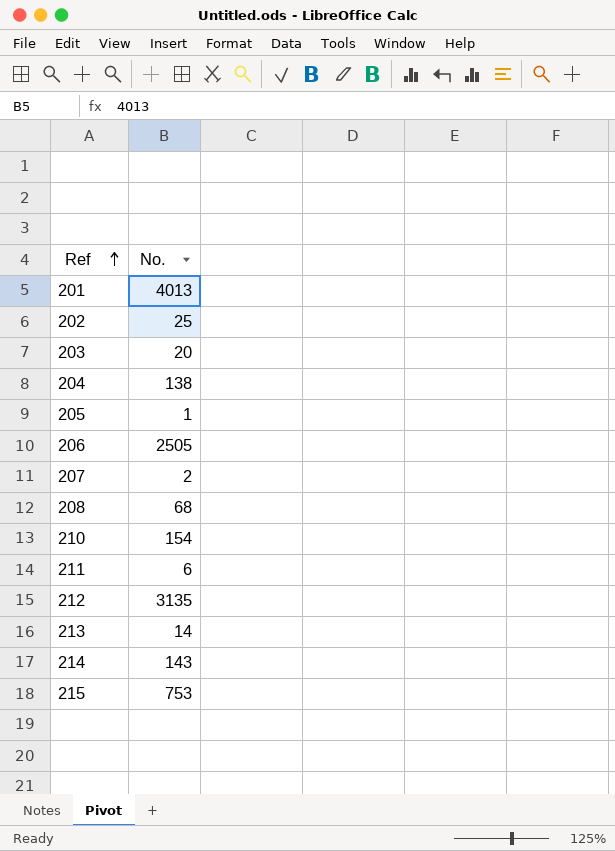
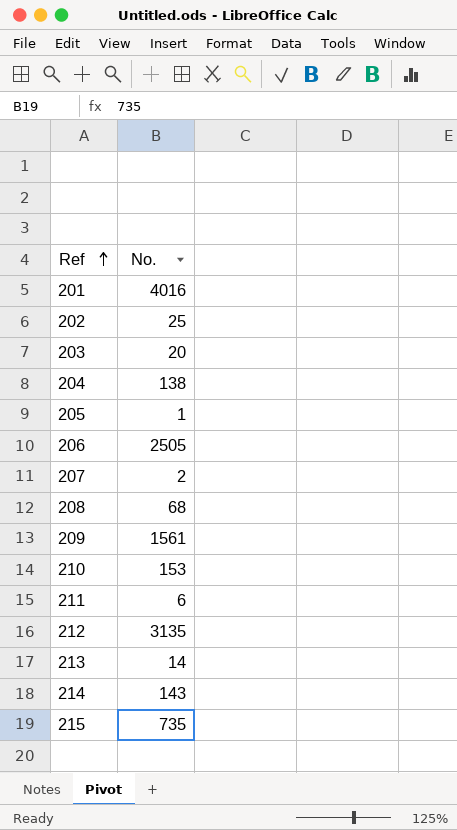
201 | No.: 4013 -> 4016
row 209: none -> 1561
210 | No.: 154 -> 153
215 | No.: 753 -> 735

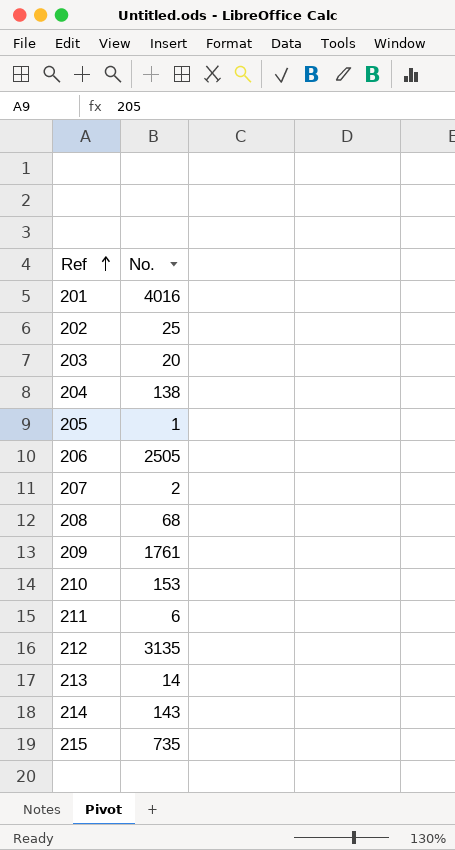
209 | No.: 1561 -> 1761

